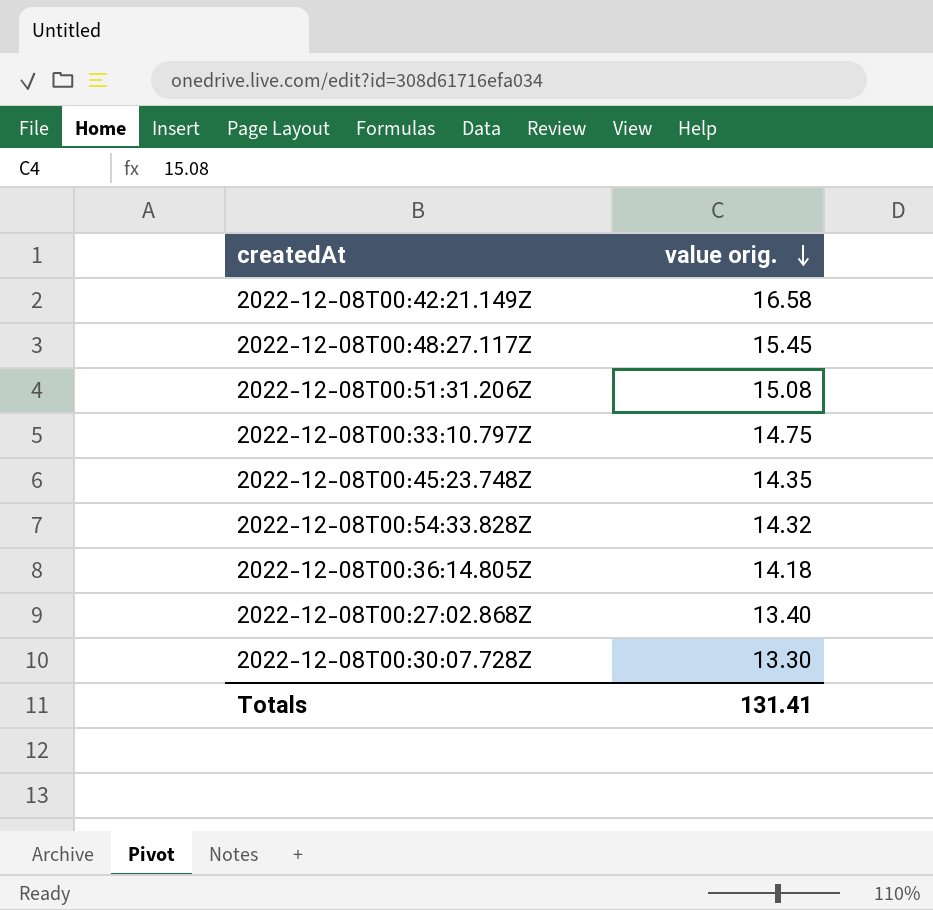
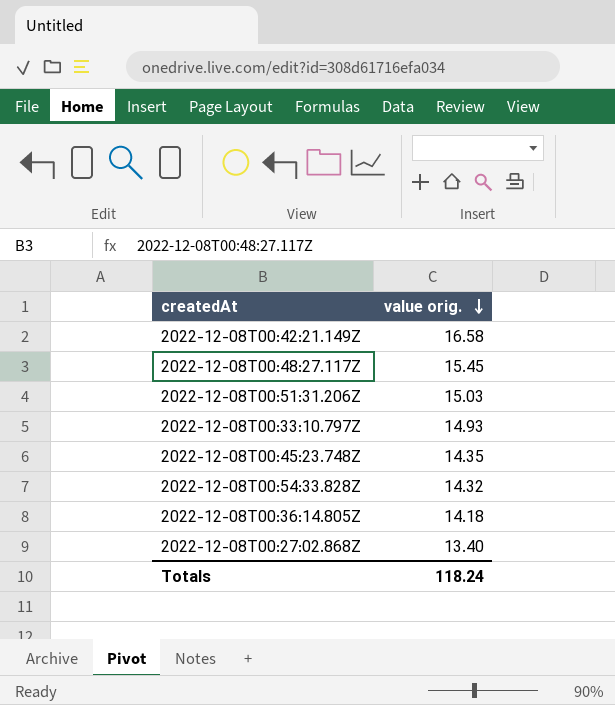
row 2022-12-08T00:30:07.728Z: 13.30 -> none
2022-12-08T00:51:31.206Z | value orig.: 15.08 -> 15.03
2022-12-08T00:33:10.797Z | value orig.: 14.75 -> 14.93
Totals | value orig.: 131.41 -> 118.24

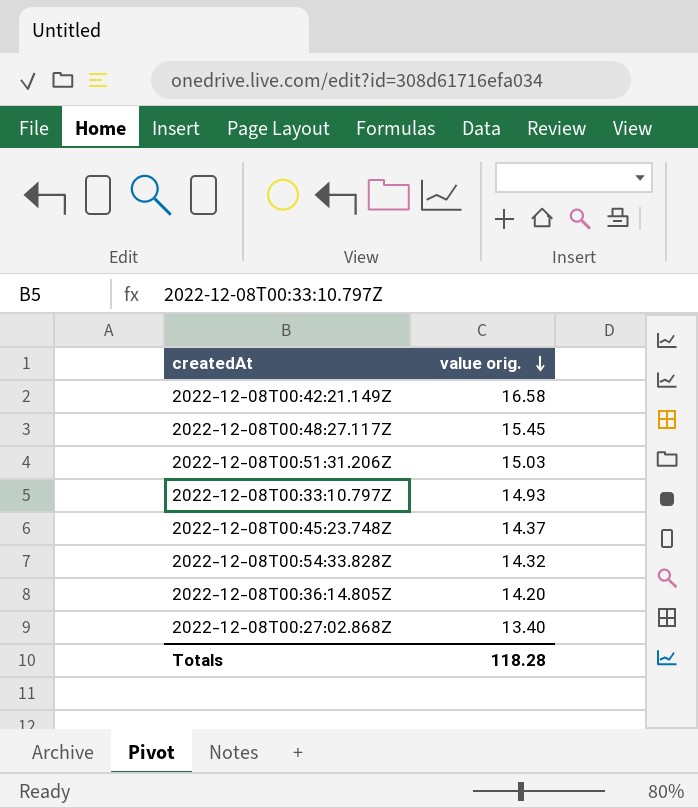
2022-12-08T00:45:23.748Z | value orig.: 14.35 -> 14.37
2022-12-08T00:36:14.805Z | value orig.: 14.18 -> 14.20
Totals | value orig.: 118.24 -> 118.28

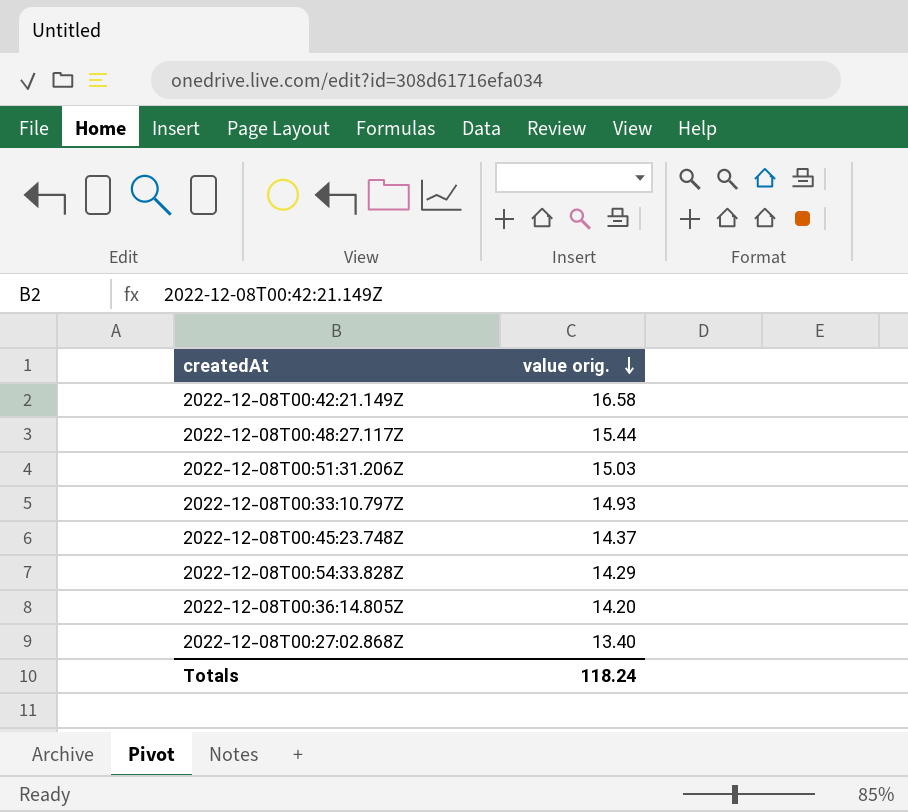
2022-12-08T00:48:27.117Z | value orig.: 15.45 -> 15.44
2022-12-08T00:54:33.828Z | value orig.: 14.32 -> 14.29
Totals | value orig.: 118.28 -> 118.24

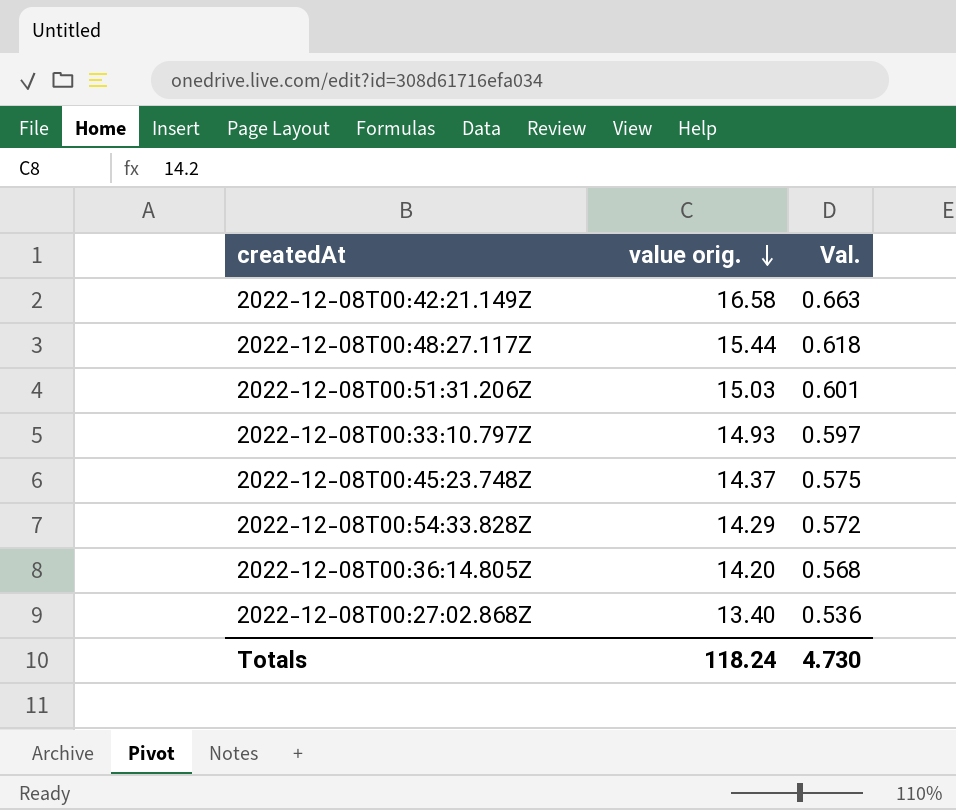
column Val. | formula: none -> [value orig.] * 0.04

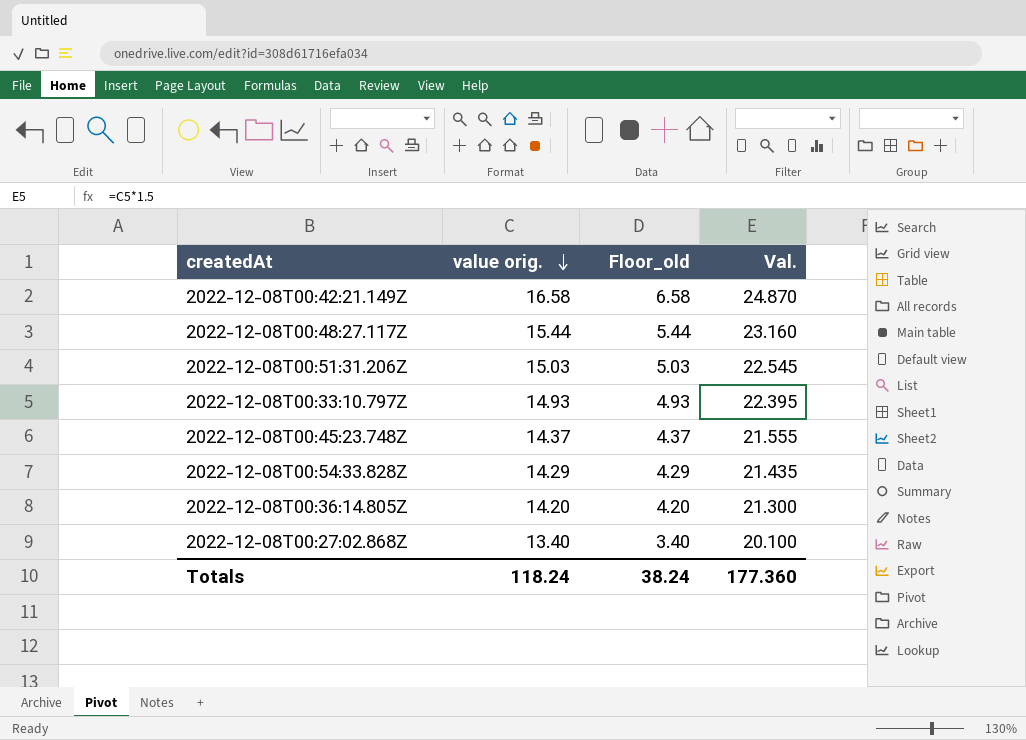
column Floor_old | formula: none -> [value orig.] - 10
column Val. | formula: [value orig.] * 0.04 -> [value orig.] * 1.5
Totals | Val.: 4.730 -> 177.360

